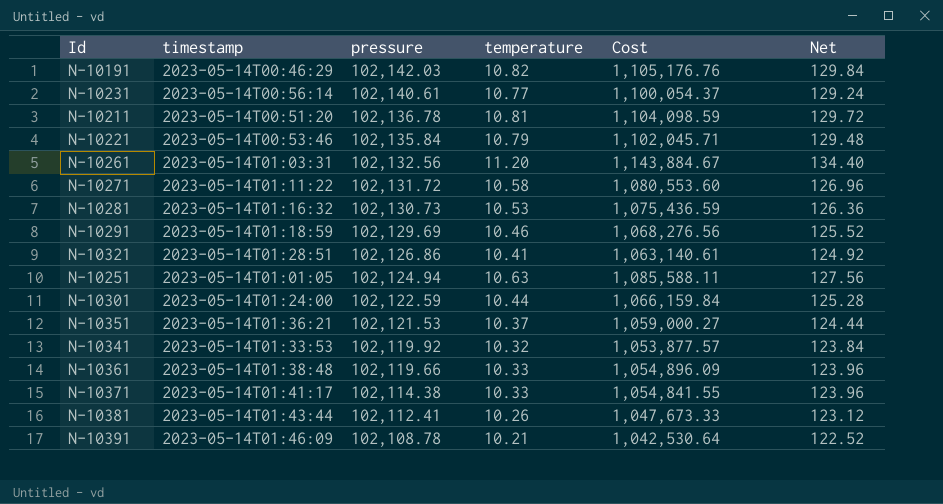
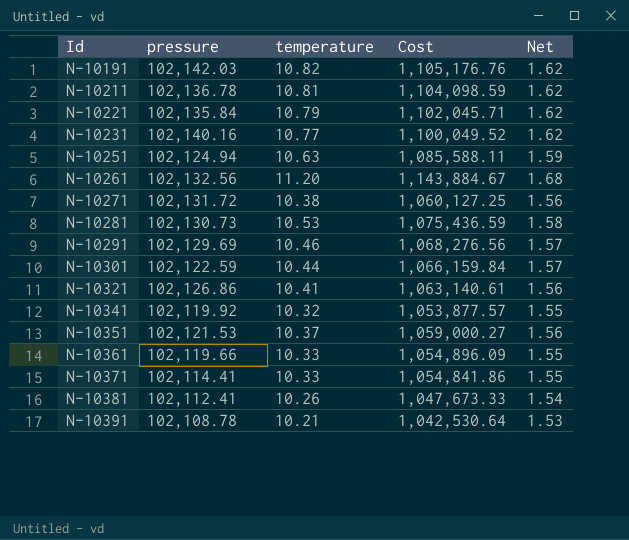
row order: pressure descending -> Id ascending
column timestamp | position: 2 -> none
column Net | formula: [temperature] * 12 -> [temperature] * 0.15
N-10231 | pressure: 102,140.61 -> 102,140.16
N-10231 | Cost: 1,100,054.37 -> 1,100,049.52
N-10271 | temperature: 10.58 -> 10.38
N-10271 | Cost: 1,080,553.60 -> 1,060,127.25
N-10371 | pressure: 102,114.38 -> 102,114.41
N-10371 | Cost: 1,054,841.55 -> 1,054,841.86

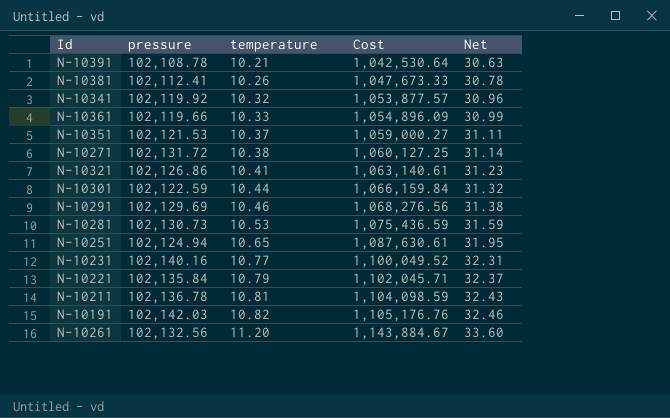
row order: Id ascending -> temperature ascending
column Net | formula: [temperature] * 0.15 -> [temperature] * 3
row N-10371: 102,114.41 | 10.33 | 1,054,841.86 | 1.55 -> none
N-10251 | temperature: 10.63 -> 10.65
N-10251 | Cost: 1,085,588.11 -> 1,087,630.61

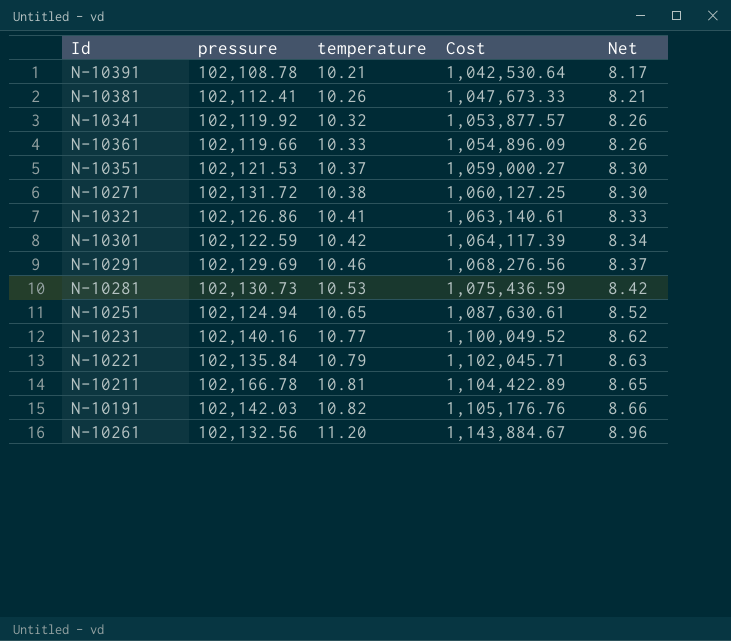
column Net | formula: [temperature] * 3 -> [temperature] * 0.8
N-10301 | temperature: 10.44 -> 10.42
N-10301 | Cost: 1,066,159.84 -> 1,064,117.39
N-10211 | pressure: 102,136.78 -> 102,166.78
N-10211 | Cost: 1,104,098.59 -> 1,104,422.89

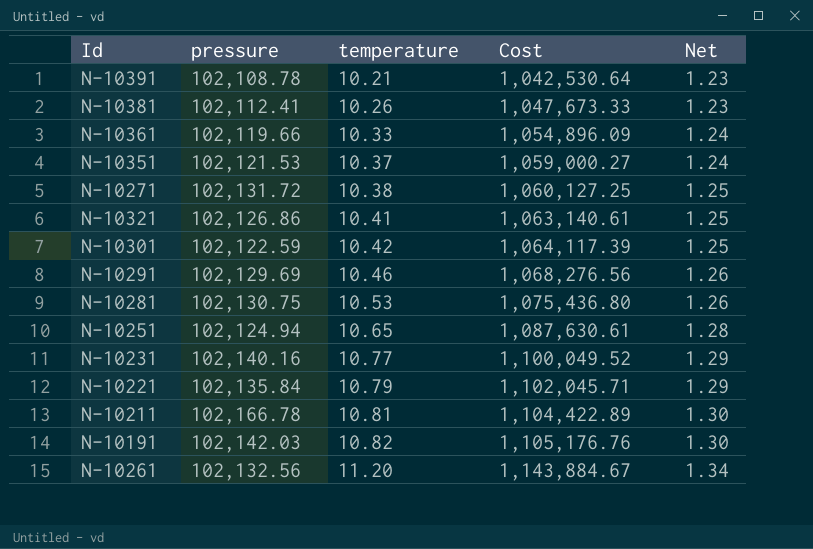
column Net | formula: [temperature] * 0.8 -> [temperature] * 0.12
row N-10341: 102,119.92 | 10.32 | 1,053,877.57 | 8.26 -> none
N-10281 | pressure: 102,130.73 -> 102,130.75
N-10281 | Cost: 1,075,436.59 -> 1,075,436.80

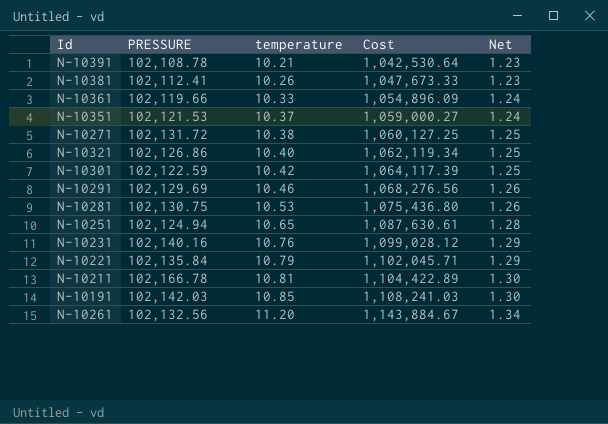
column name: pressure -> PRESSURE
N-10321 | temperature: 10.41 -> 10.40
N-10321 | Cost: 1,063,140.61 -> 1,062,119.34
N-10231 | temperature: 10.77 -> 10.76
N-10231 | Cost: 1,100,049.52 -> 1,099,028.12
N-10191 | temperature: 10.82 -> 10.85
N-10191 | Cost: 1,105,176.76 -> 1,108,241.03

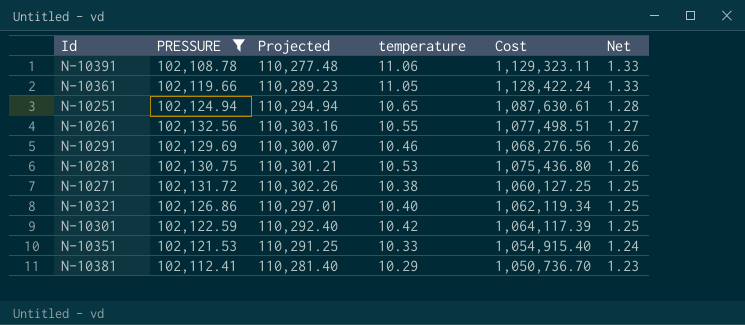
filter: none -> PRESSURE <= 102,132.56
row order: temperature ascending -> Net descending
column Projected | formula: none -> [PRESSURE] * 1.08
N-10391 | temperature: 10.21 -> 11.06
N-10391 | Cost: 1,042,530.64 -> 1,129,323.11
N-10391 | Net: 1.23 -> 1.33
N-10361 | temperature: 10.33 -> 11.05
N-10361 | Cost: 1,054,896.09 -> 1,128,422.24
N-10361 | Net: 1.24 -> 1.33
N-10261 | temperature: 11.20 -> 10.55
N-10261 | Cost: 1,143,884.67 -> 1,077,498.51
N-10261 | Net: 1.34 -> 1.27
N-10351 | temperature: 10.37 -> 10.33
N-10351 | Cost: 1,059,000.27 -> 1,054,915.40
N-10381 | temperature: 10.26 -> 10.29
N-10381 | Cost: 1,047,673.33 -> 1,050,736.70

